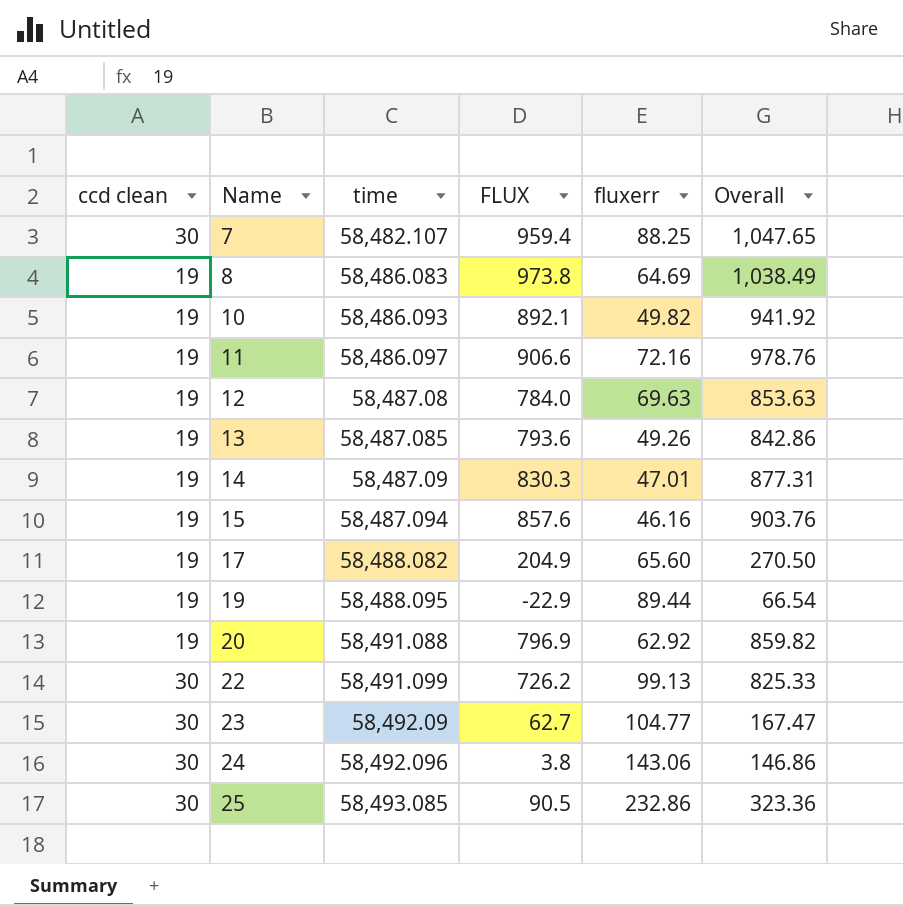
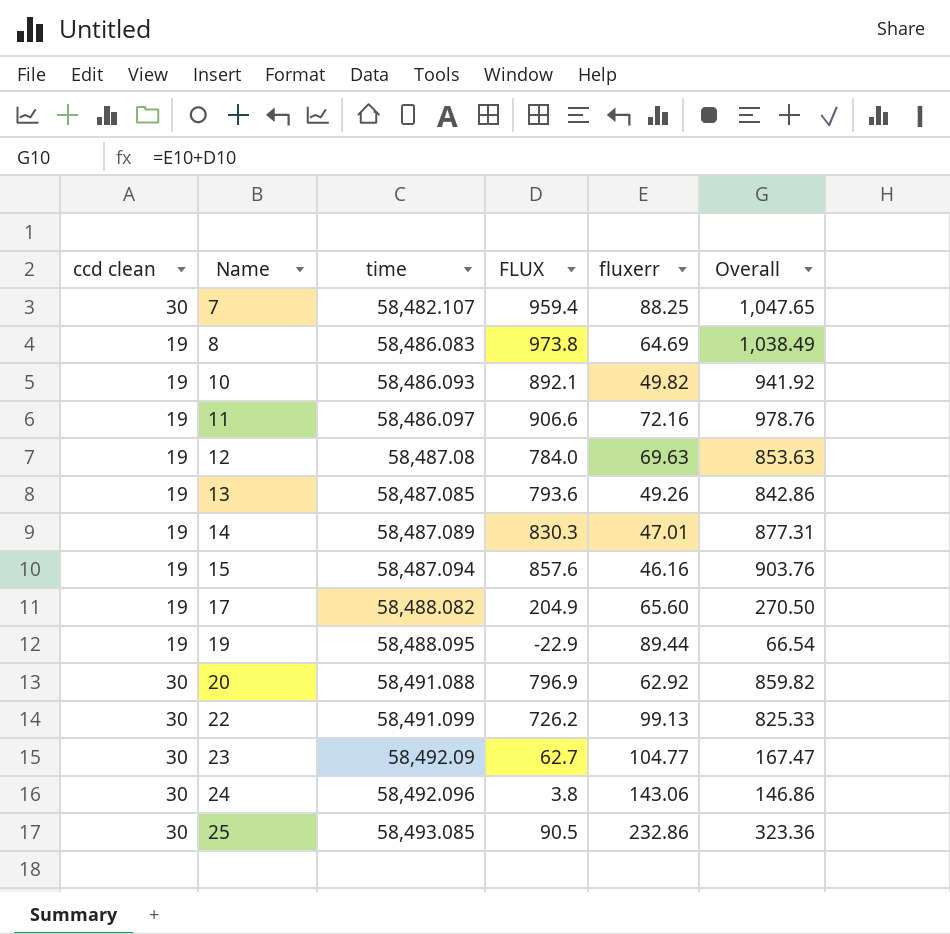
14 | time: 58,487.09 -> 58,487.089
20 | ccd clean: 19 -> 30

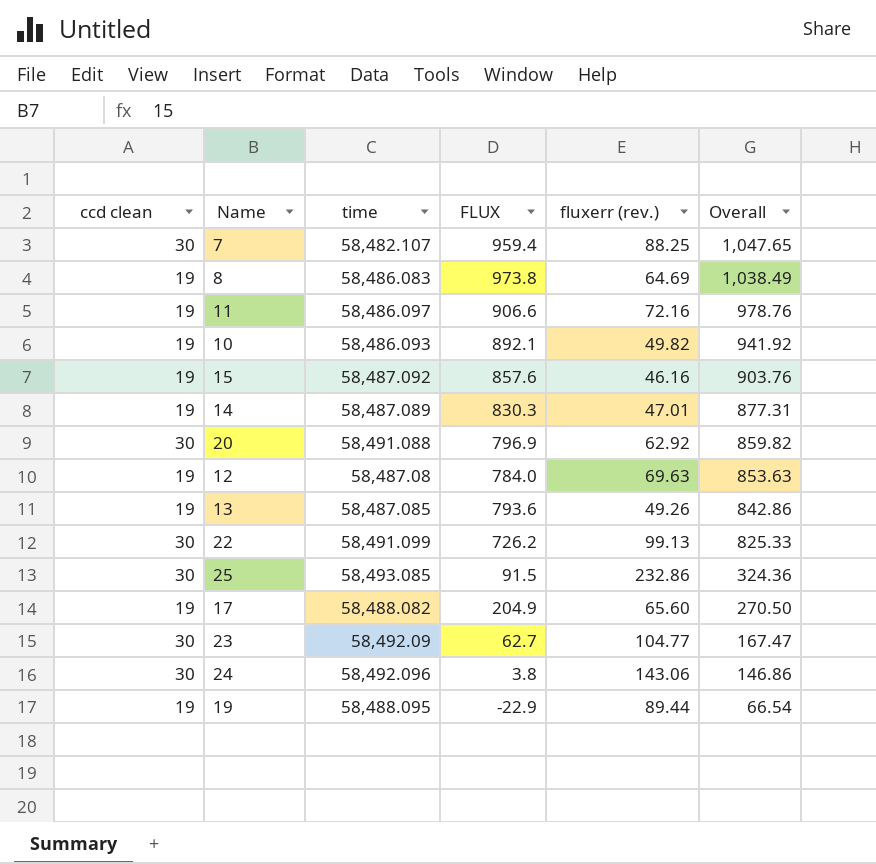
row order: Name ascending -> Overall descending
column name: fluxerr -> fluxerr (rev.)
15 | time: 58,487.094 -> 58,487.092
25 | FLUX: 90.5 -> 91.5
25 | Overall: 323.36 -> 324.36

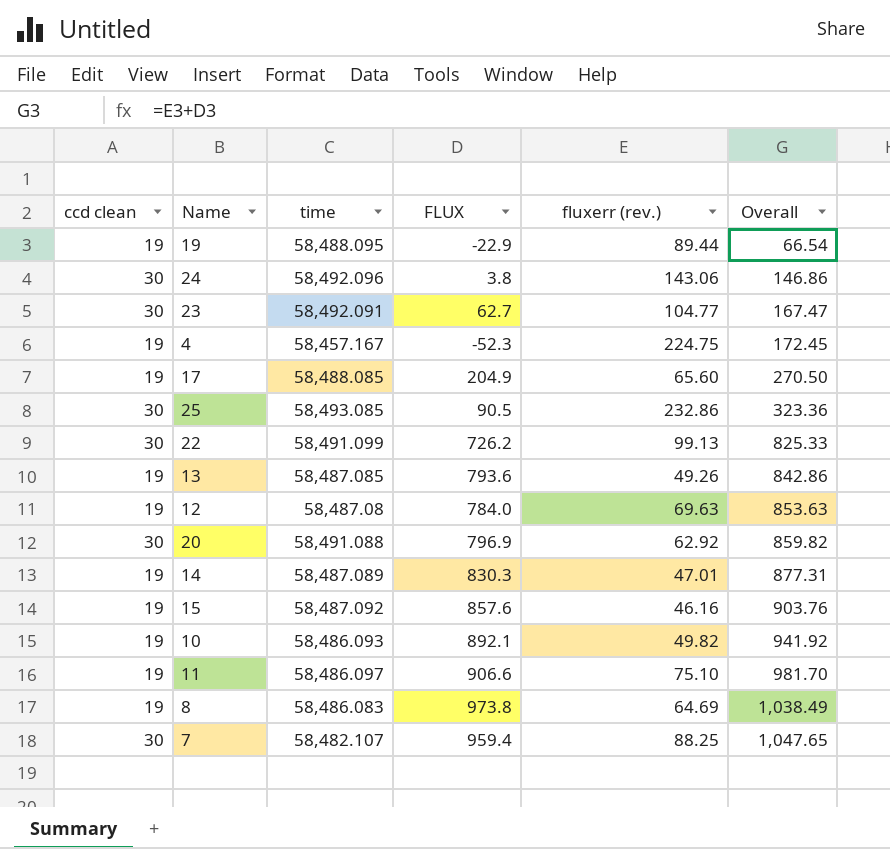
row order: Overall descending -> Overall ascending
23 | time: 58,492.09 -> 58,492.091
row 4: none -> 19 | 58,457.167 | -52.3 | 224.75 | 172.45
17 | time: 58,488.082 -> 58,488.085
25 | FLUX: 91.5 -> 90.5
25 | Overall: 324.36 -> 323.36
11 | fluxerr (rev.): 72.16 -> 75.10
11 | Overall: 978.76 -> 981.70

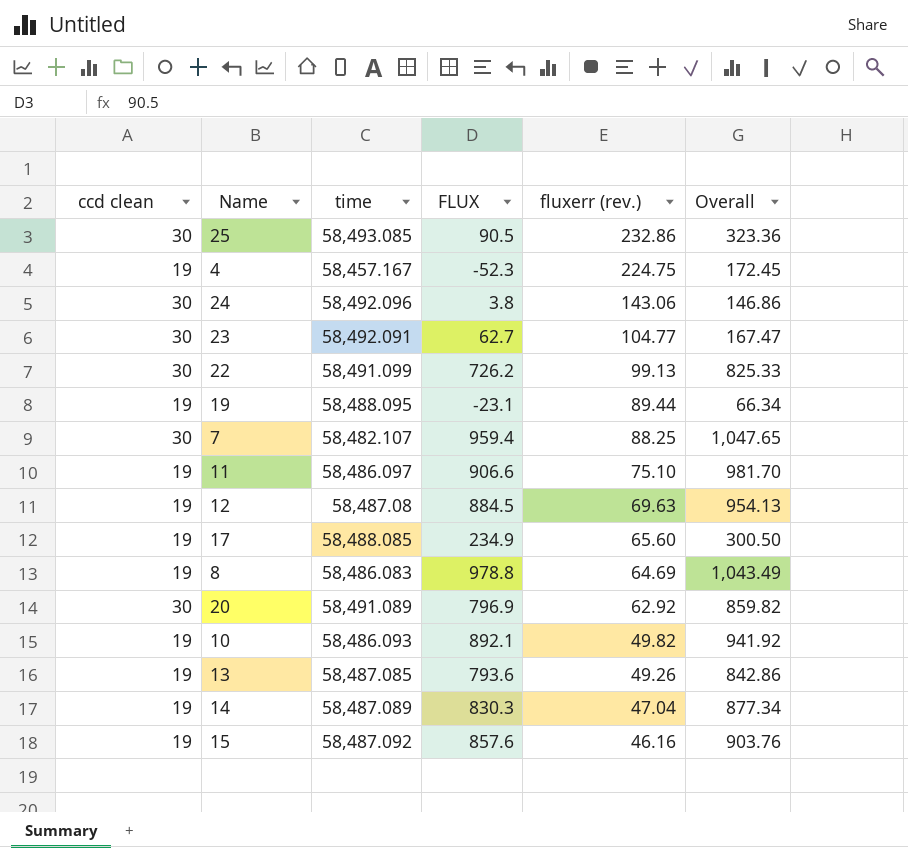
row order: Overall ascending -> fluxerr (rev.) descending
19 | FLUX: -22.9 -> -23.1
19 | Overall: 66.54 -> 66.34
12 | FLUX: 784.0 -> 884.5
12 | Overall: 853.63 -> 954.13
17 | FLUX: 204.9 -> 234.9
17 | Overall: 270.50 -> 300.50
8 | FLUX: 973.8 -> 978.8
8 | Overall: 1,038.49 -> 1,043.49
20 | time: 58,491.088 -> 58,491.089
14 | fluxerr (rev.): 47.01 -> 47.04
14 | Overall: 877.31 -> 877.34

